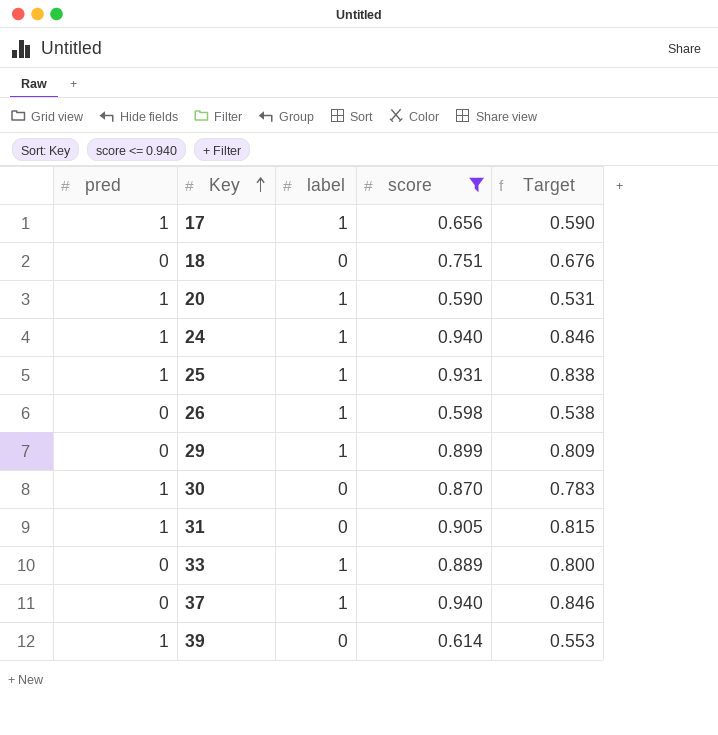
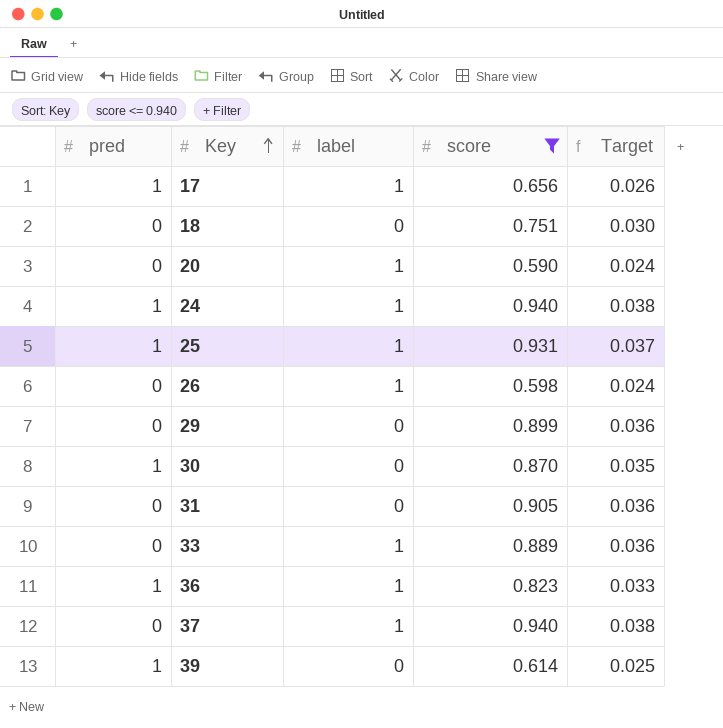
column Target | formula: [score] * 0.9 -> [score] * 0.04
20 | pred: 1 -> 0
29 | label: 1 -> 0
31 | pred: 1 -> 0
row 36: none -> 1 | 1 | 0.823 | 0.033

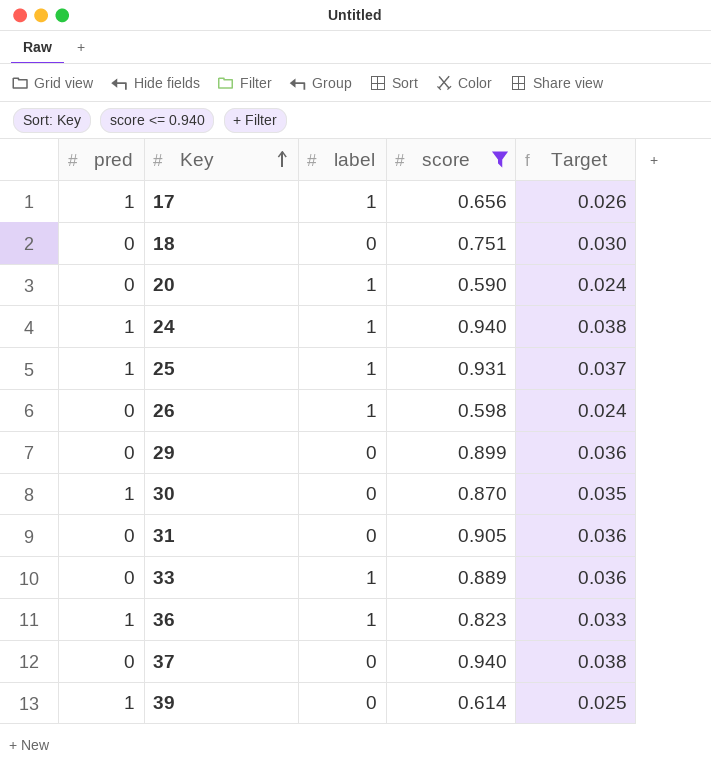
37 | label: 1 -> 0

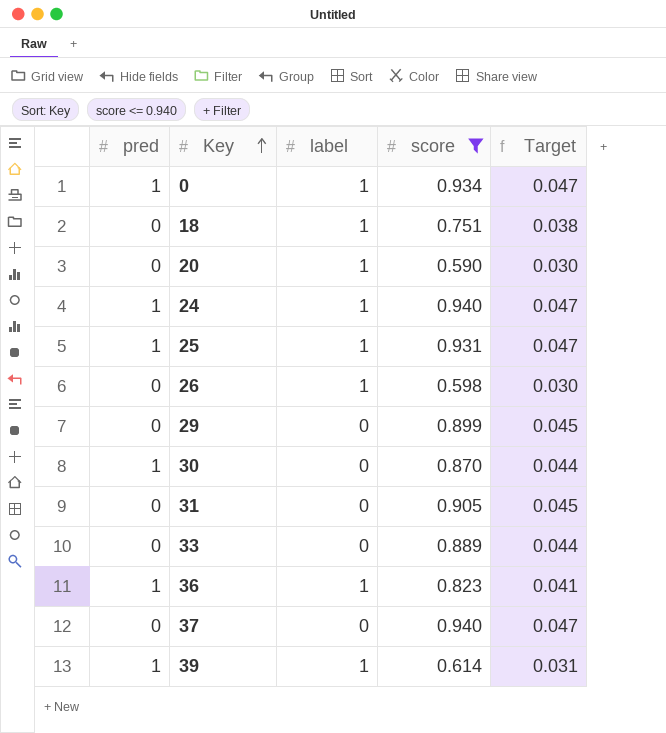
column Target | formula: [score] * 0.04 -> [score] * 0.05
row 17: 1 | 1 | 0.656 | 0.026 -> none
row 0: none -> 1 | 1 | 0.934 | 0.047
18 | label: 0 -> 1
33 | label: 1 -> 0
39 | label: 0 -> 1

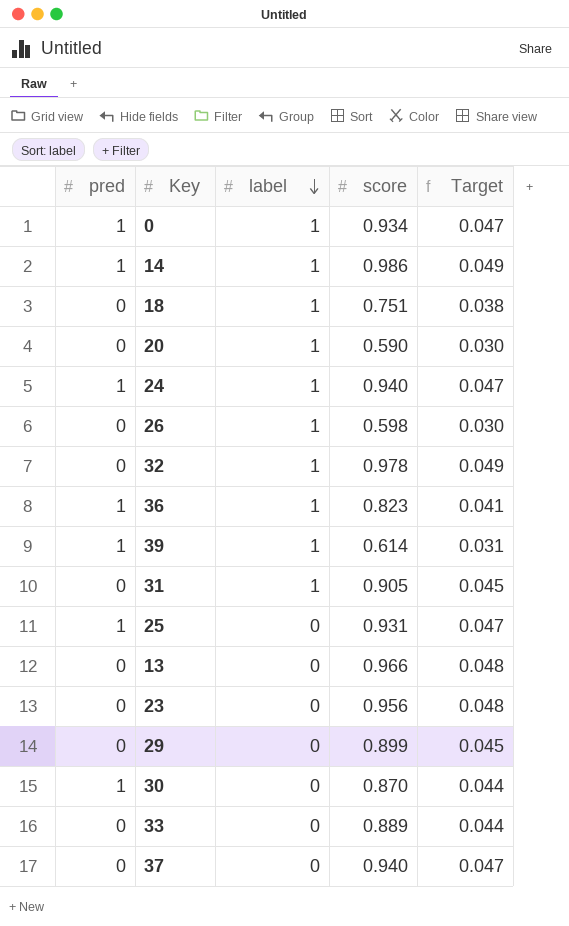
filter: score <= 0.940 -> none
row order: Key ascending -> label descending
31 | label: 0 -> 1
25 | label: 1 -> 0

